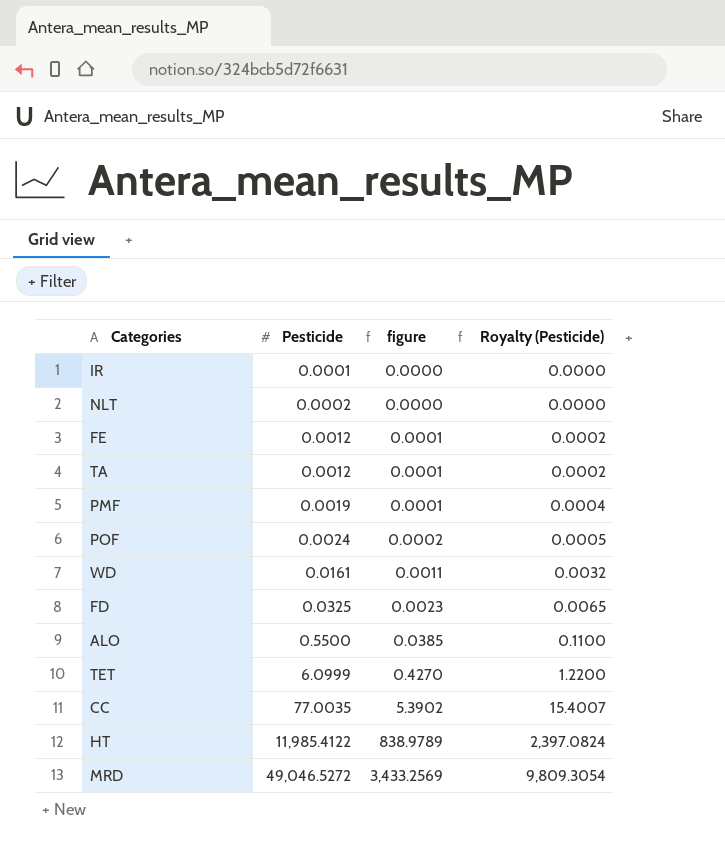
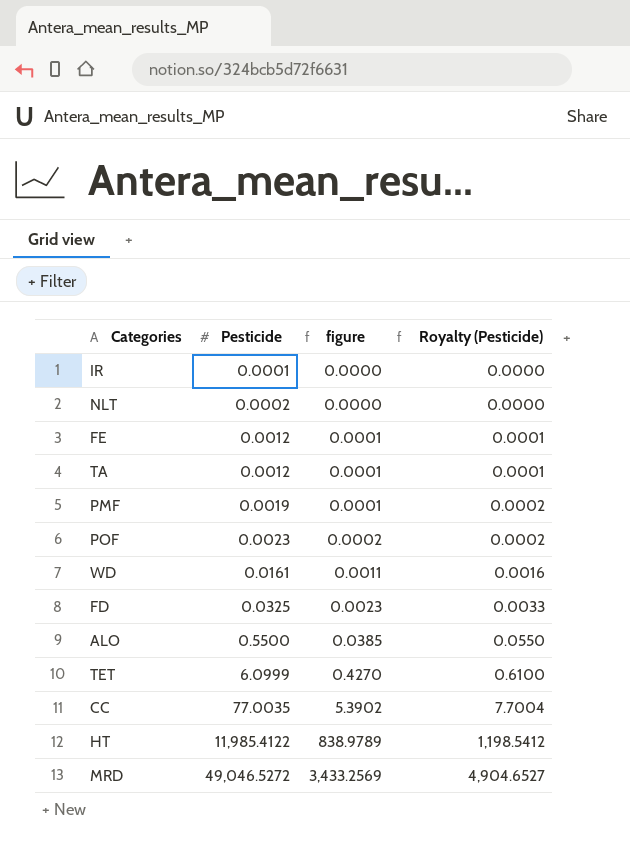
column Royalty (Pesticide) | formula: [Pesticide] * 0.2 -> [Pesticide] * 0.1
POF | Pesticide: 0.0024 -> 0.0023

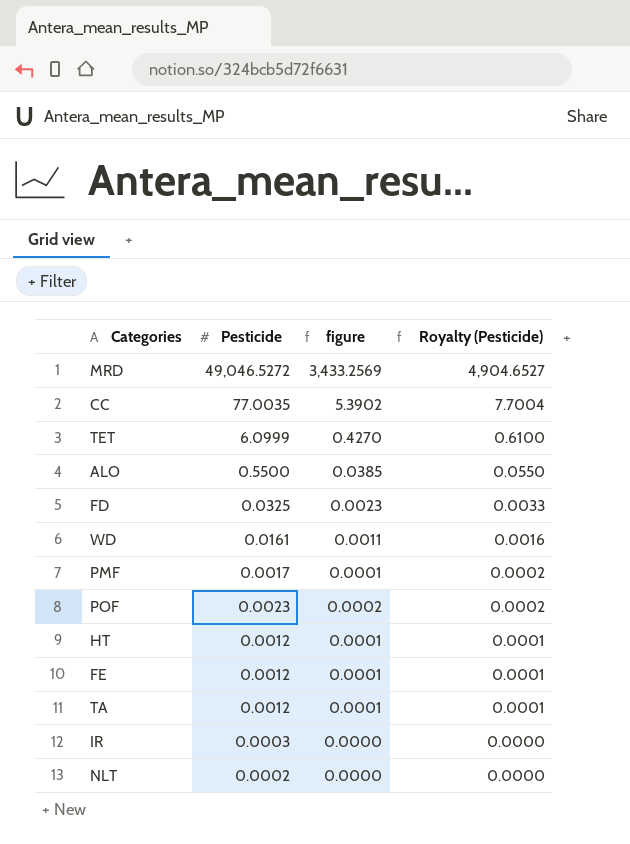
row order: Pesticide ascending -> Royalty (Pesticide) descending
PMF | Pesticide: 0.0019 -> 0.0017
HT | Pesticide: 11,985.4122 -> 0.0012
HT | figure: 838.9789 -> 0.0001
HT | Royalty (Pesticide): 1,198.5412 -> 0.0001
IR | Pesticide: 0.0001 -> 0.0003

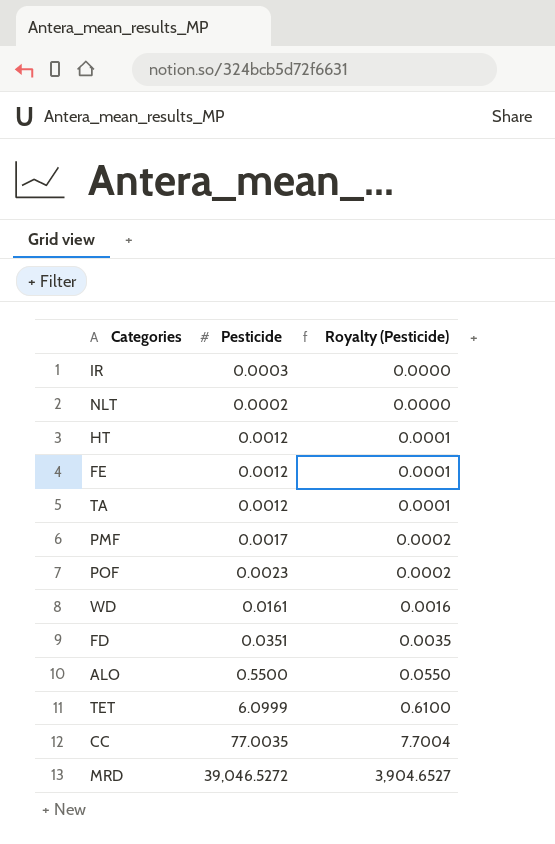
row order: Royalty (Pesticide) descending -> Royalty (Pesticide) ascending
column figure | formula: [Pesticide] * 0.07 -> none
FD | Pesticide: 0.0325 -> 0.0351
FD | Royalty (Pesticide): 0.0033 -> 0.0035
MRD | Pesticide: 49,046.5272 -> 39,046.5272
MRD | Royalty (Pesticide): 4,904.6527 -> 3,904.6527

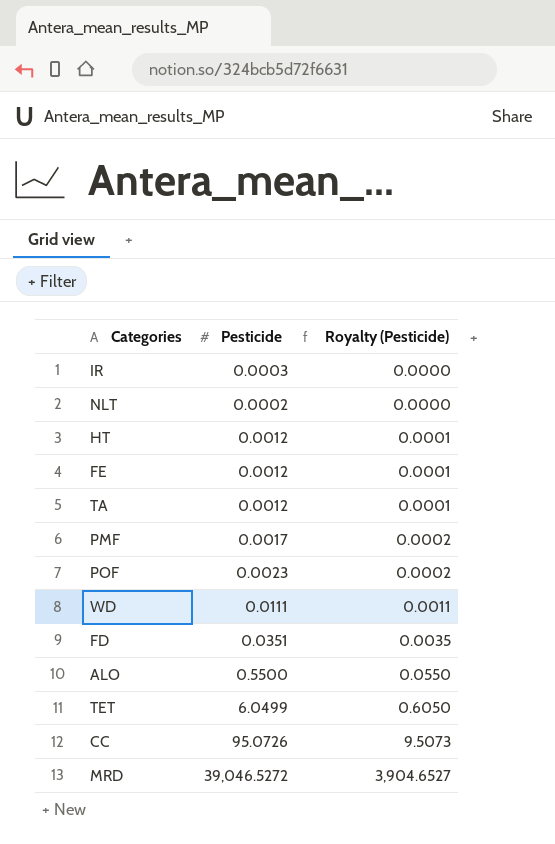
WD | Pesticide: 0.0161 -> 0.0111
WD | Royalty (Pesticide): 0.0016 -> 0.0011
TET | Pesticide: 6.0999 -> 6.0499
TET | Royalty (Pesticide): 0.6100 -> 0.6050
CC | Pesticide: 77.0035 -> 95.0726
CC | Royalty (Pesticide): 7.7004 -> 9.5073

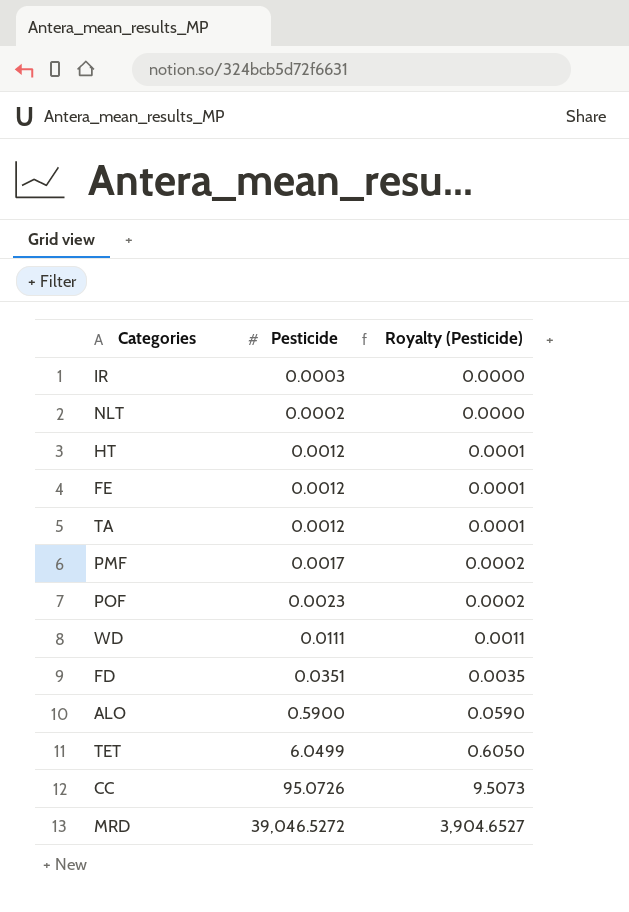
ALO | Pesticide: 0.5500 -> 0.5900
ALO | Royalty (Pesticide): 0.0550 -> 0.0590

